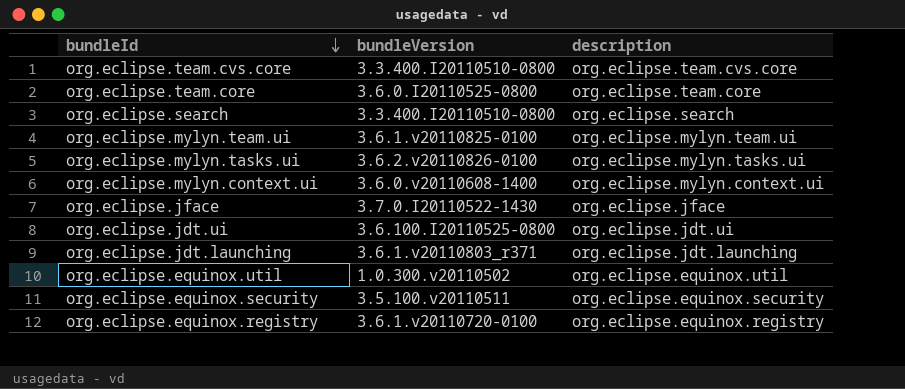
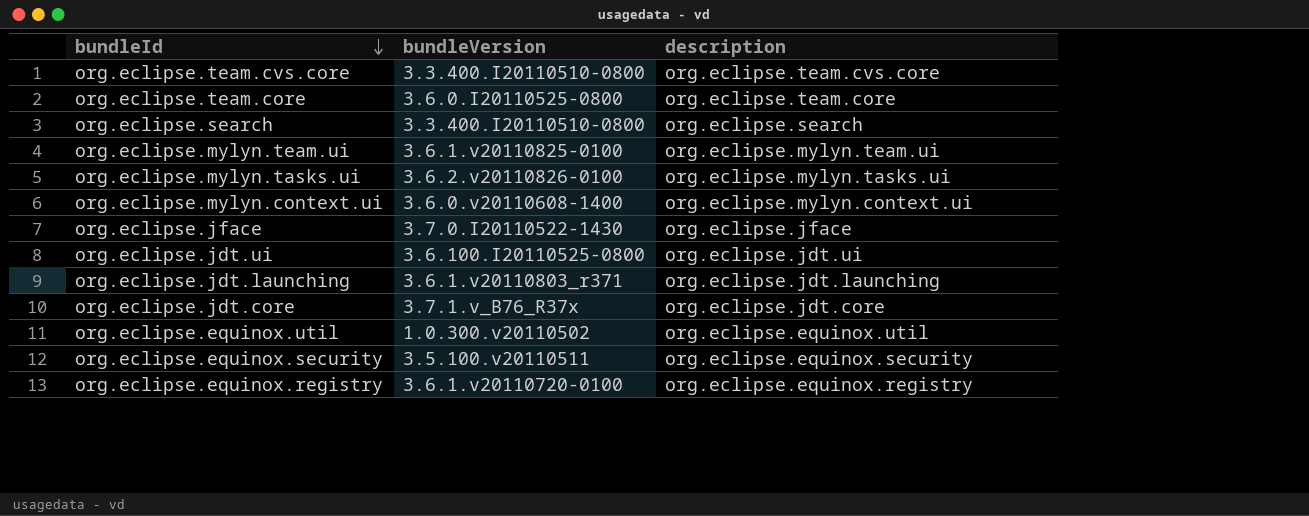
row org.eclipse.jdt.core: none -> 3.7.1.v_B76_R37x | org.eclipse.jdt.core

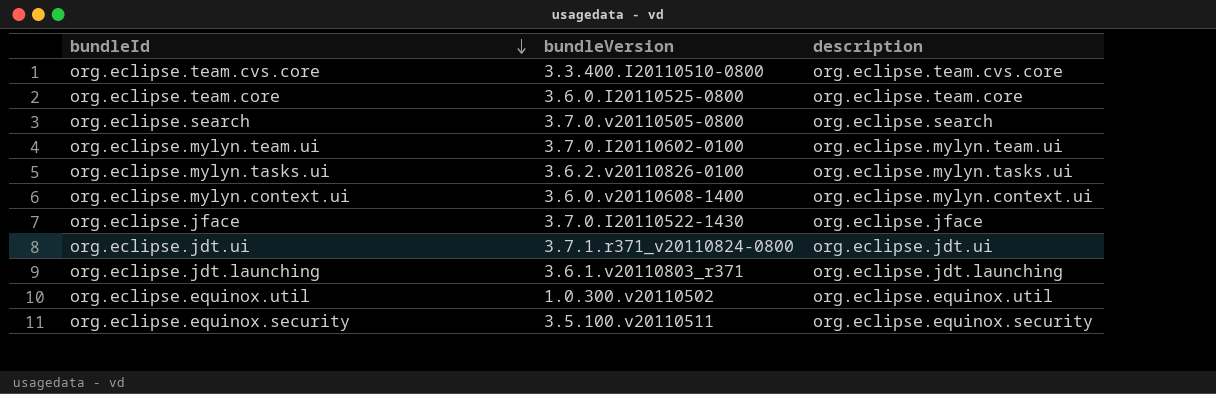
row org.eclipse.jdt.core: 3.7.1.v_B76_R37x | org.eclipse.jdt.core -> none
row org.eclipse.equinox.registry: 3.6.1.v20110720-0100 | org.eclipse.equinox.registry -> none
org.eclipse.search | bundleVersion: 3.3.400.I20110510-0800 -> 3.7.0.v20110505-0800
org.eclipse.mylyn.team.ui | bundleVersion: 3.6.1.v20110825-0100 -> 3.7.0.I20110602-0100
org.eclipse.jdt.ui | bundleVersion: 3.6.100.I20110525-0800 -> 3.7.1.r371_v20110824-0800

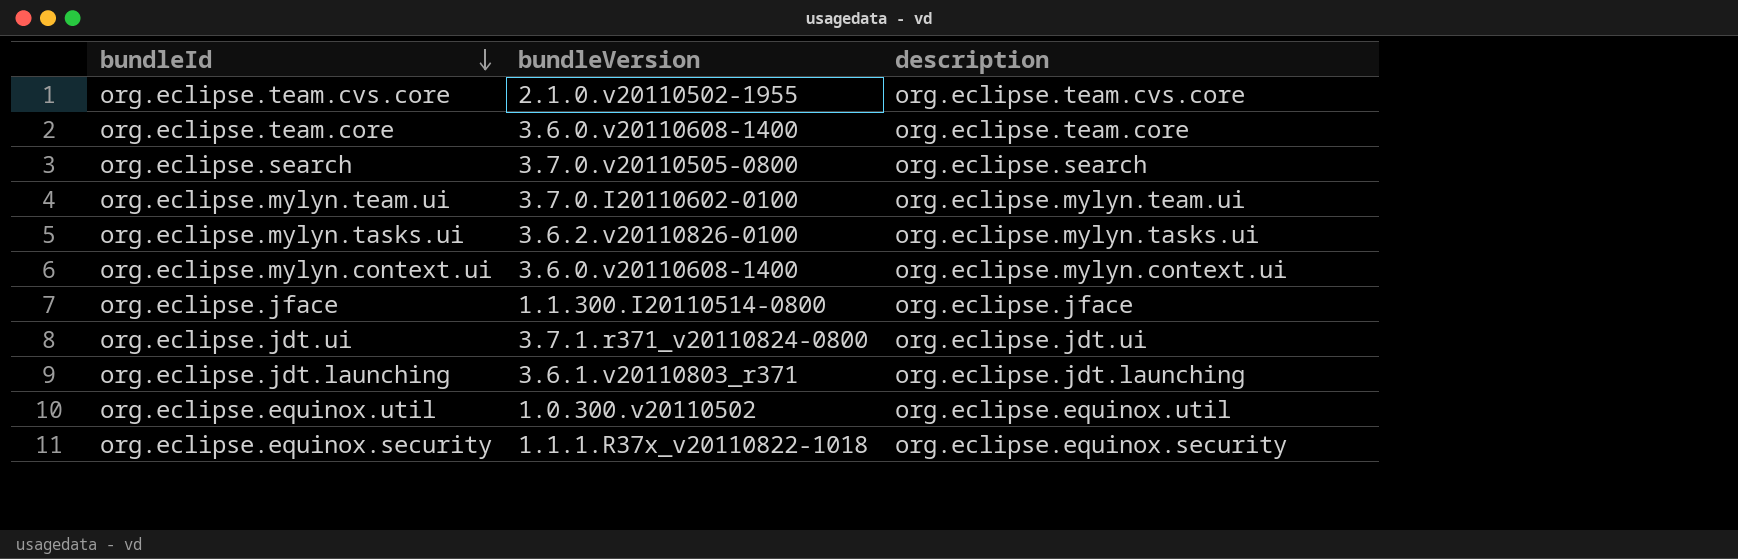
org.eclipse.team.cvs.core | bundleVersion: 3.3.400.I20110510-0800 -> 2.1.0.v20110502-1955
org.eclipse.team.core | bundleVersion: 3.6.0.I20110525-0800 -> 3.6.0.v20110608-1400
org.eclipse.jface | bundleVersion: 3.7.0.I20110522-1430 -> 1.1.300.I20110514-0800
org.eclipse.equinox.security | bundleVersion: 3.5.100.v20110511 -> 1.1.1.R37x_v20110822-1018

